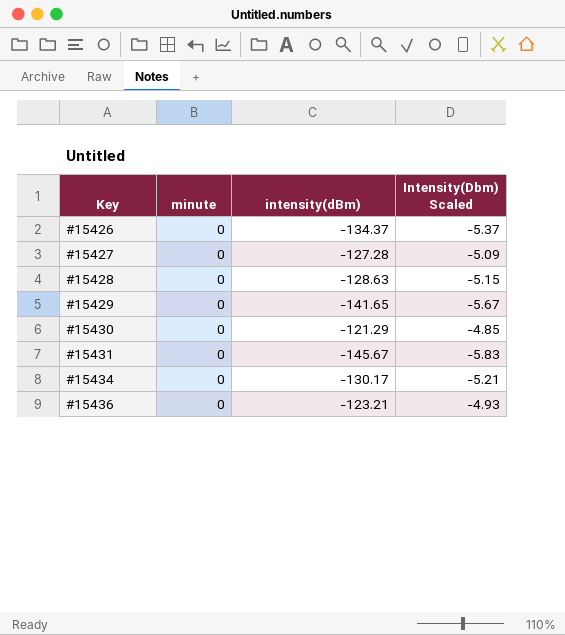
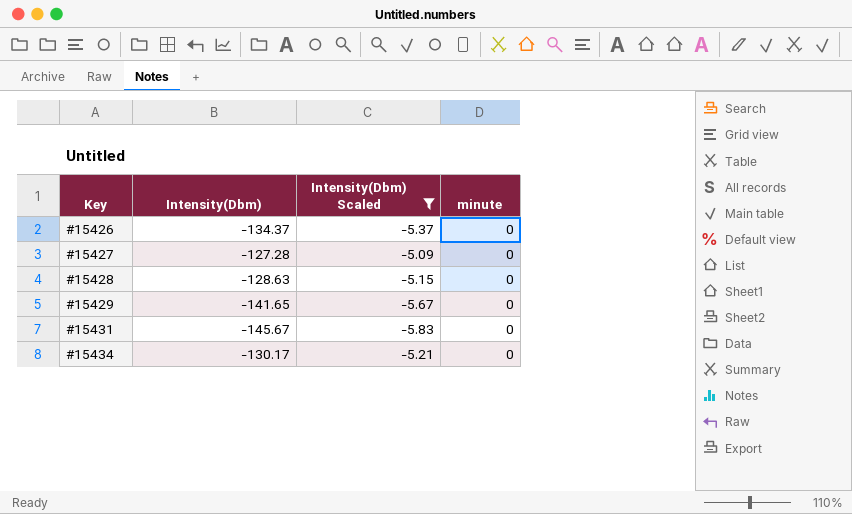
filter: none -> Intensity(Dbm) Scaled <= -5.09
column name: intensity(dBm) -> Intensity(Dbm)
column minute | position: 2 -> 4

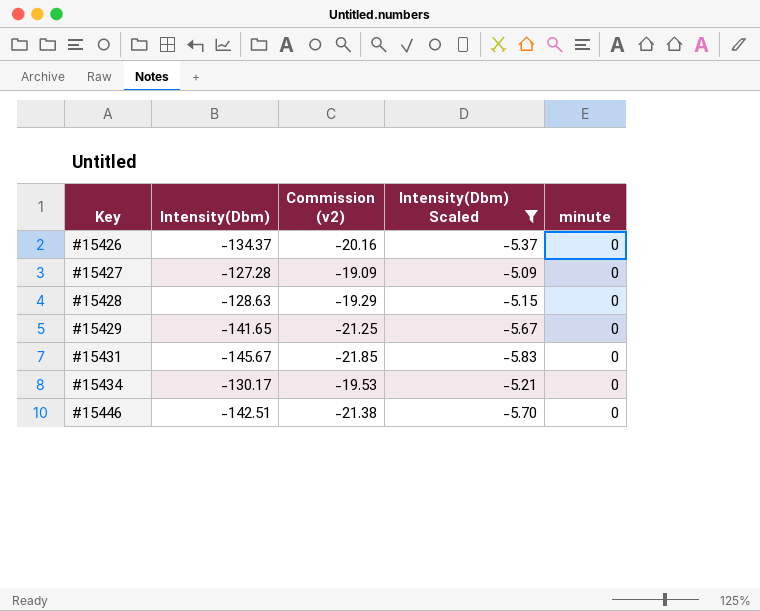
column Commission (v2) | formula: none -> [Intensity(Dbm)] * 0.15
row #15446: none -> -142.51 | -21.38 | -5.70 | 0

